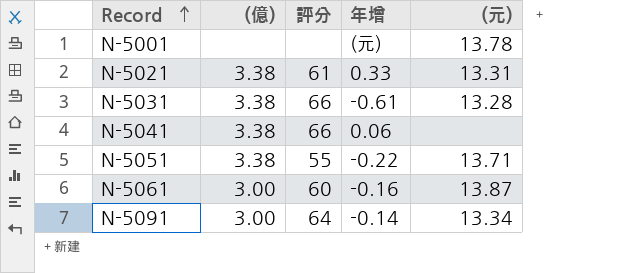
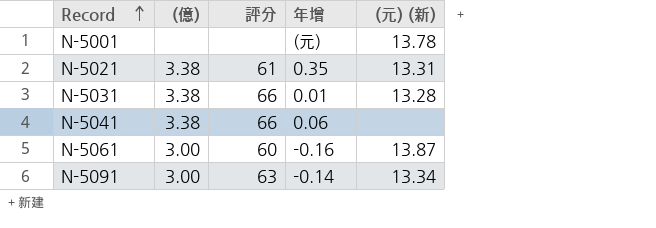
column name: (元) -> (元) (新)
row N-5051: 3.38 | 55 | -0.22 | 13.71 -> none
N-5021 | 年增: 0.33 -> 0.35
N-5031 | 年增: -0.61 -> 0.01
N-5091 | 評分: 64 -> 63

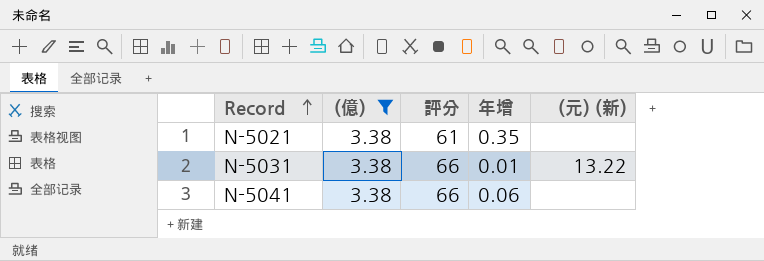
filter: none -> (億) = 3.38
N-5021 | (元) (新): 13.31 -> none
N-5031 | (元) (新): 13.28 -> 13.22

